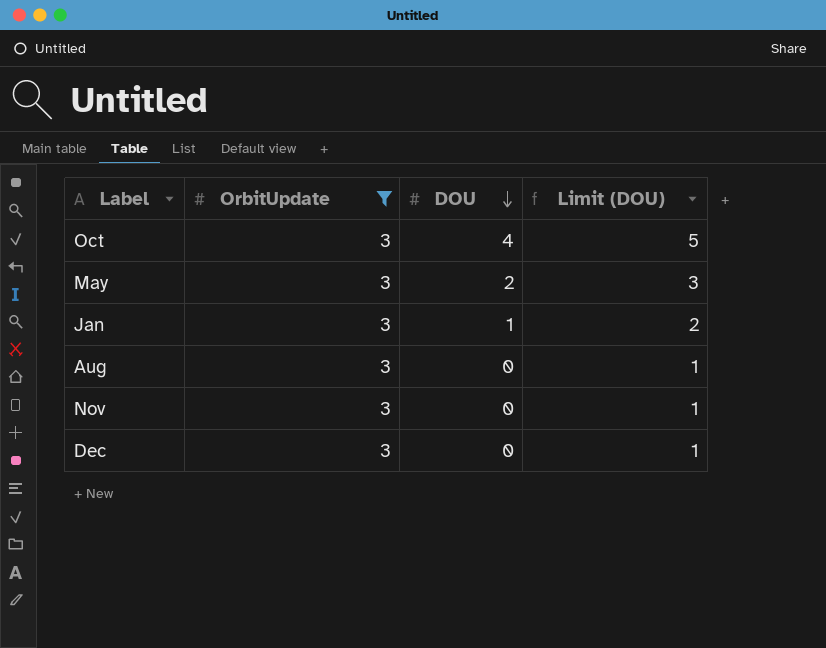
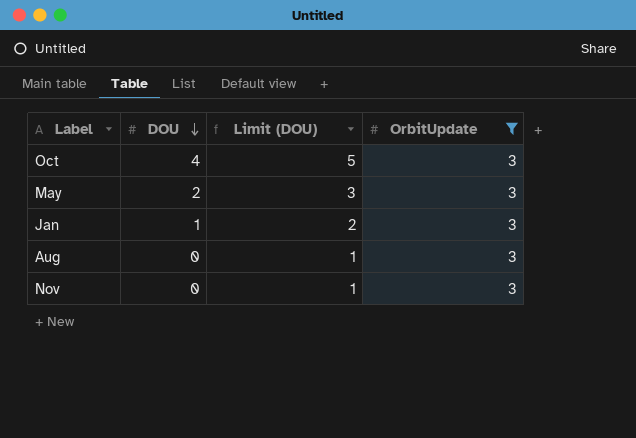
column OrbitUpdate | position: 2 -> 4
row Dec: 3 | 0 | 1 -> none

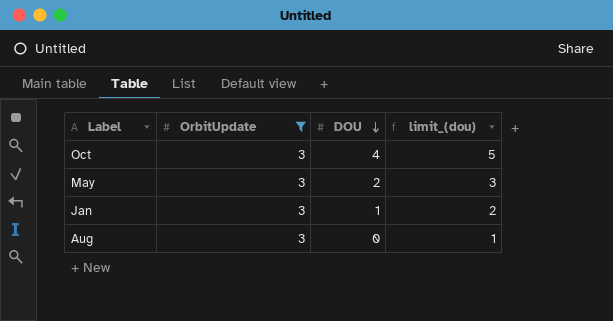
column OrbitUpdate | position: 4 -> 2
column name: Limit (DOU) -> limit_(dou)
row Nov: 0 | 1 | 3 -> none

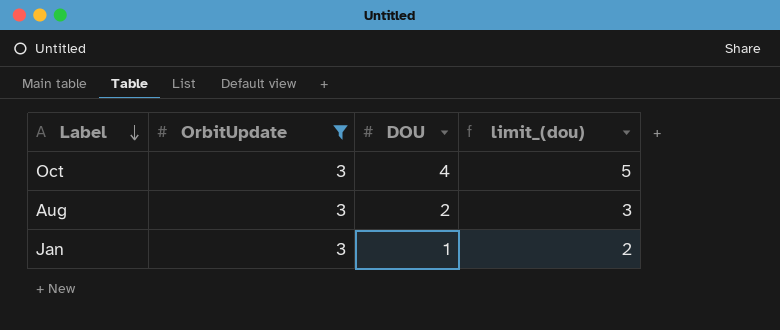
row order: DOU descending -> Label descending
row May: 3 | 2 | 3 -> none
Aug | DOU: 0 -> 2
Aug | limit_(dou): 1 -> 3

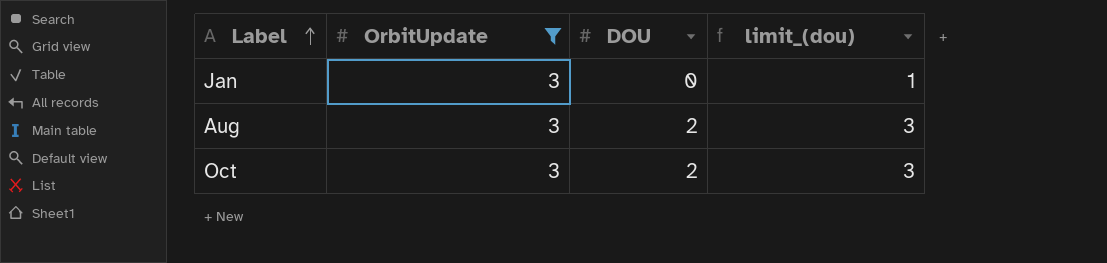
row order: Label descending -> Label ascending
Jan | DOU: 1 -> 0
Jan | limit_(dou): 2 -> 1
Oct | DOU: 4 -> 2
Oct | limit_(dou): 5 -> 3

